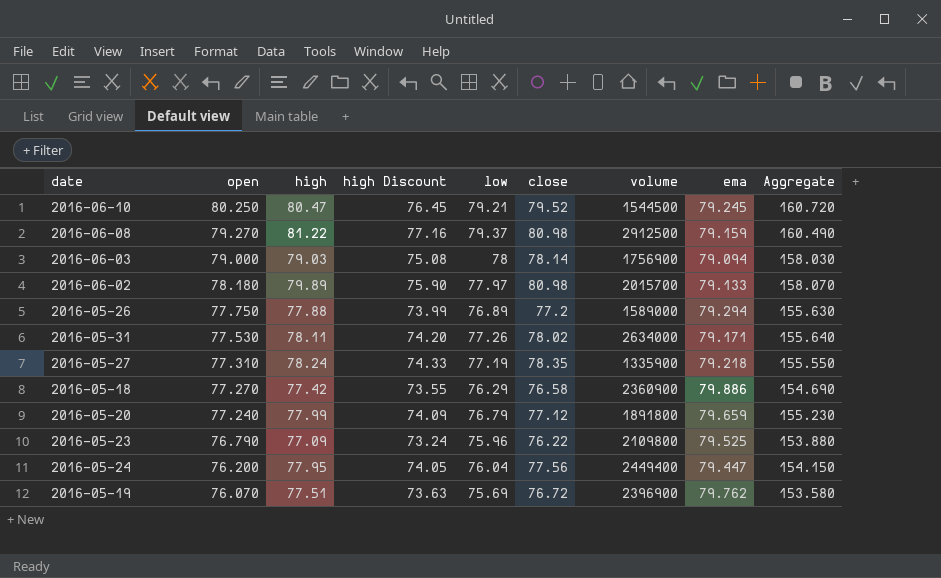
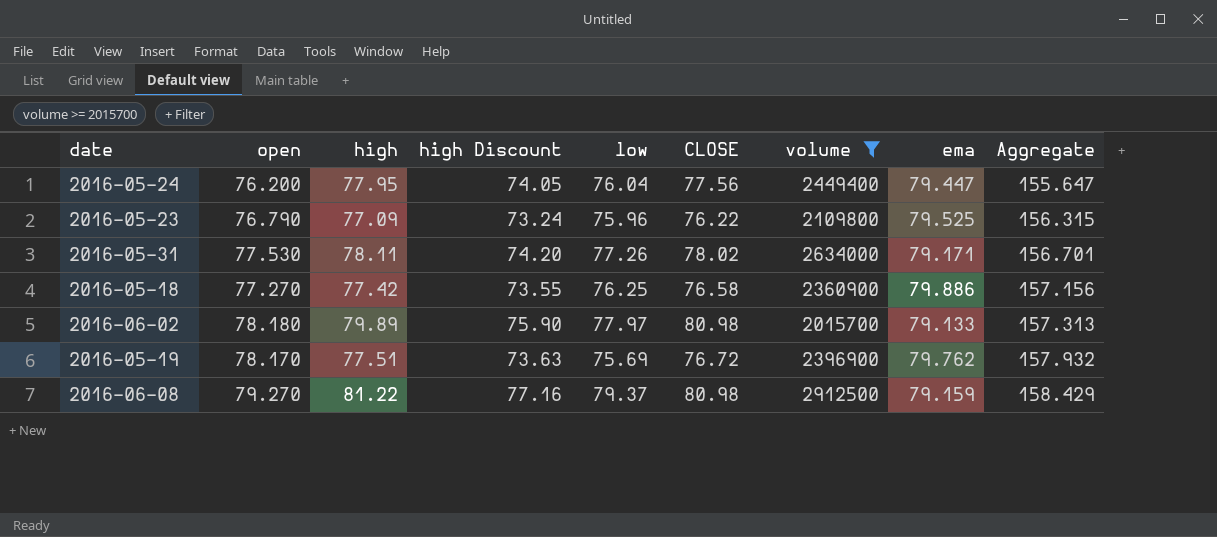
filter: none -> volume >= 2015700
row order: open descending -> Aggregate ascending
column name: close -> CLOSE
column Aggregate | formula: [open] + [high] -> [open] + [ema]
2016-05-18 | low: 76.29 -> 76.25
2016-05-19 | open: 76.070 -> 78.170

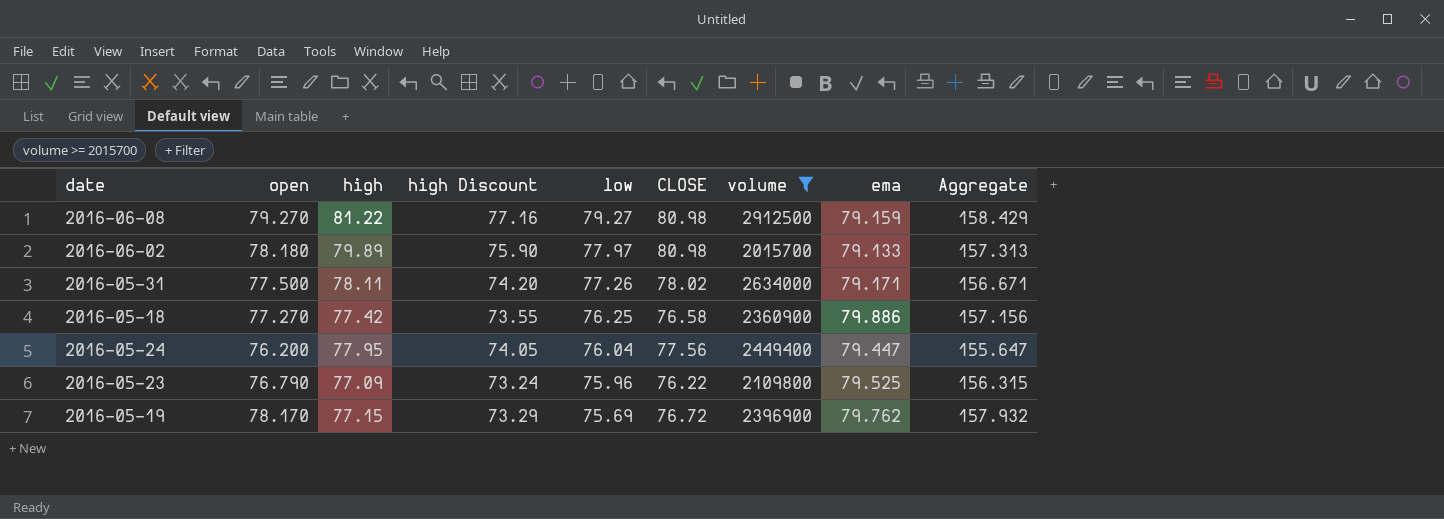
row order: Aggregate ascending -> low descending
2016-06-08 | low: 79.37 -> 79.27
2016-05-31 | open: 77.530 -> 77.500
2016-05-31 | Aggregate: 156.701 -> 156.671
2016-05-19 | high: 77.51 -> 77.15
2016-05-19 | high Discount: 73.63 -> 73.29

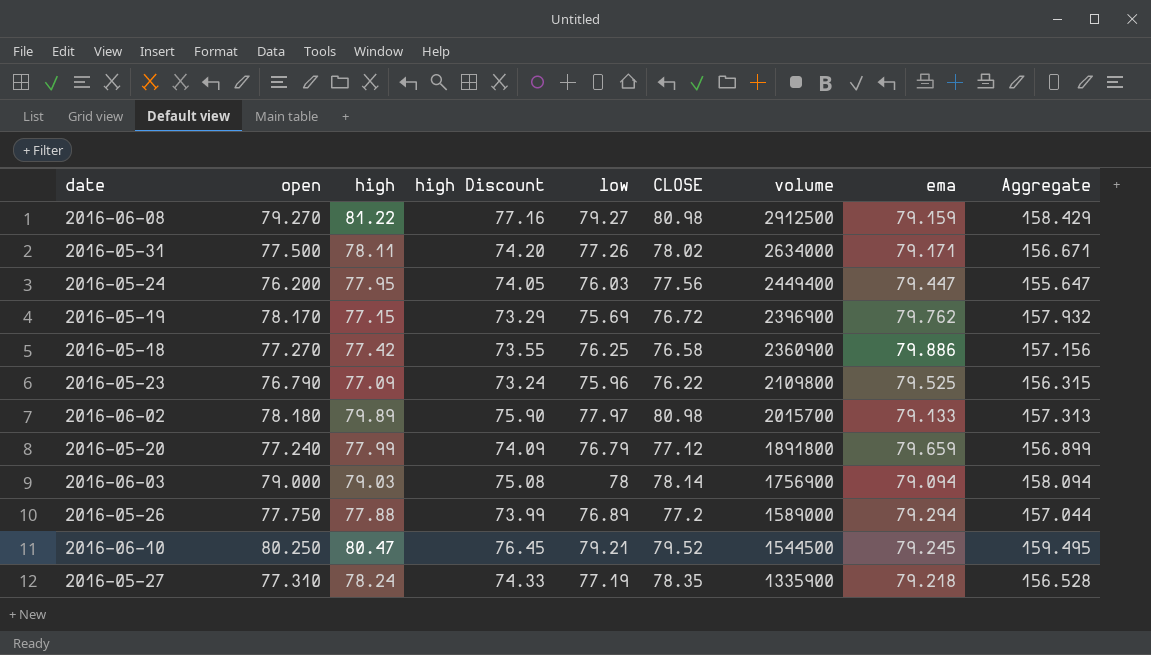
filter: volume >= 2015700 -> none
row order: low descending -> volume descending
2016-05-24 | low: 76.04 -> 76.03

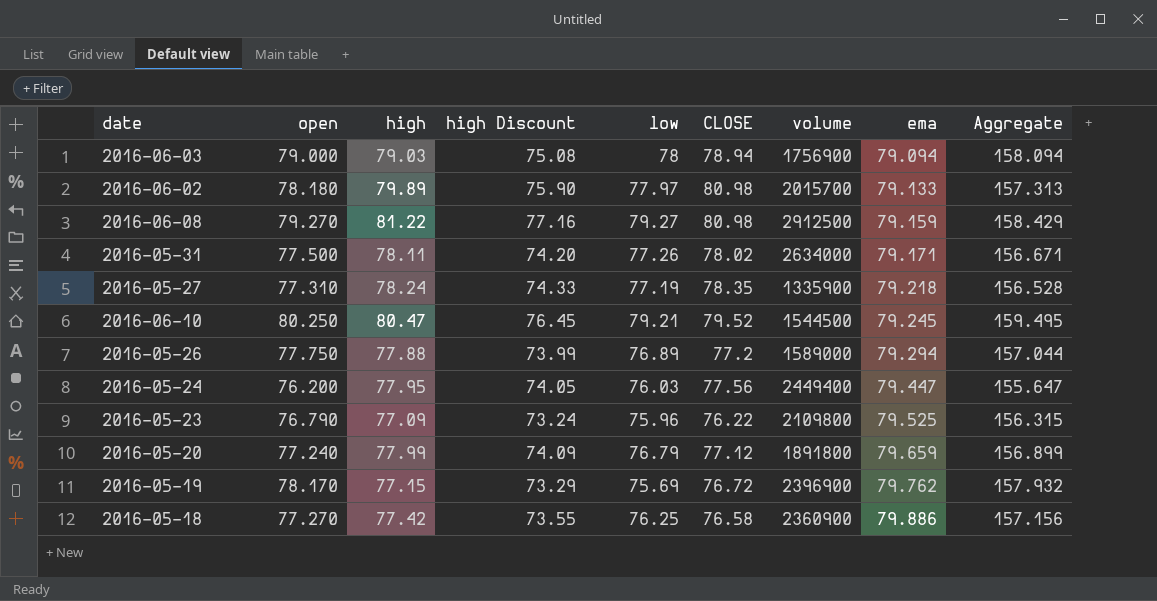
row order: volume descending -> ema ascending
2016-06-03 | CLOSE: 78.14 -> 78.94

